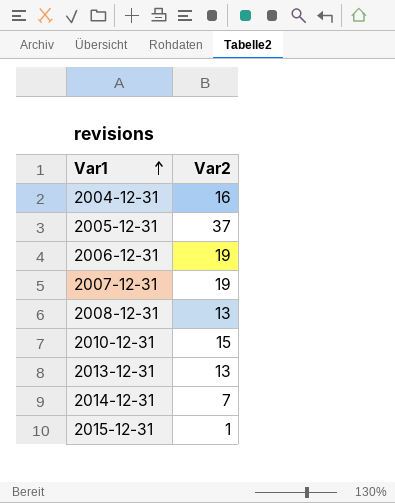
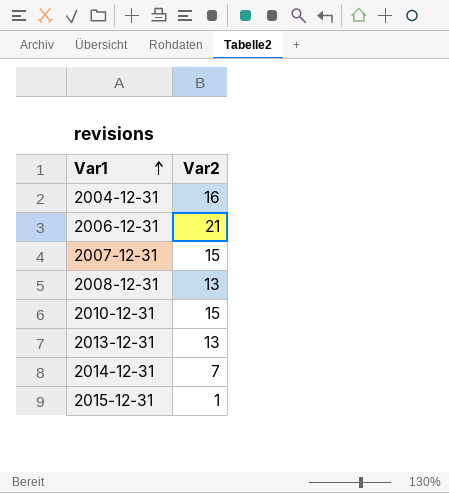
row 2005-12-31: 37 -> none
2006-12-31 | Var2: 19 -> 21
2007-12-31 | Var2: 19 -> 15

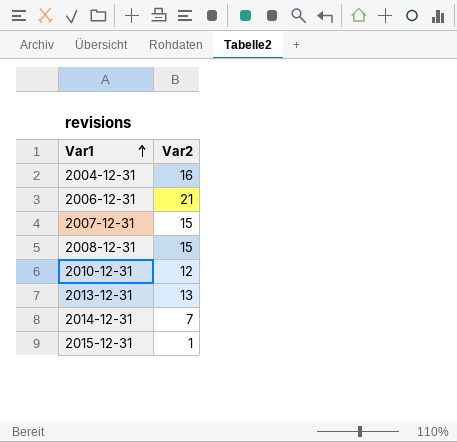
2008-12-31 | Var2: 13 -> 15
2010-12-31 | Var2: 15 -> 12

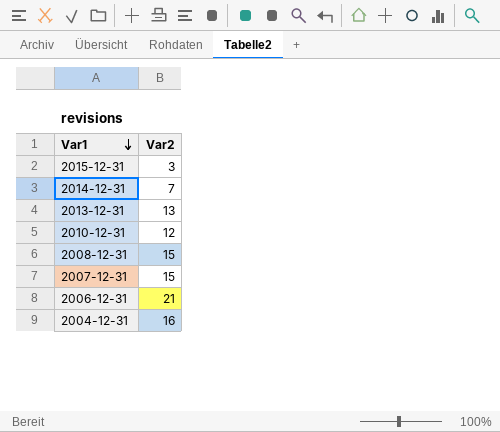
row order: Var1 ascending -> Var1 descending
2015-12-31 | Var2: 1 -> 3

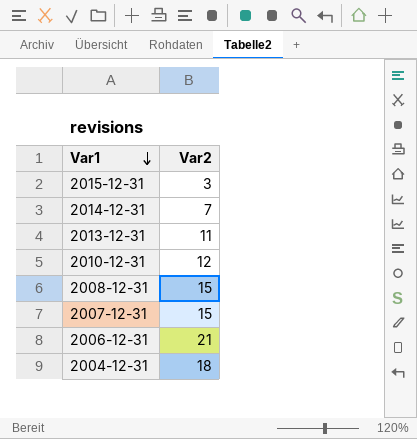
2013-12-31 | Var2: 13 -> 11
2004-12-31 | Var2: 16 -> 18

